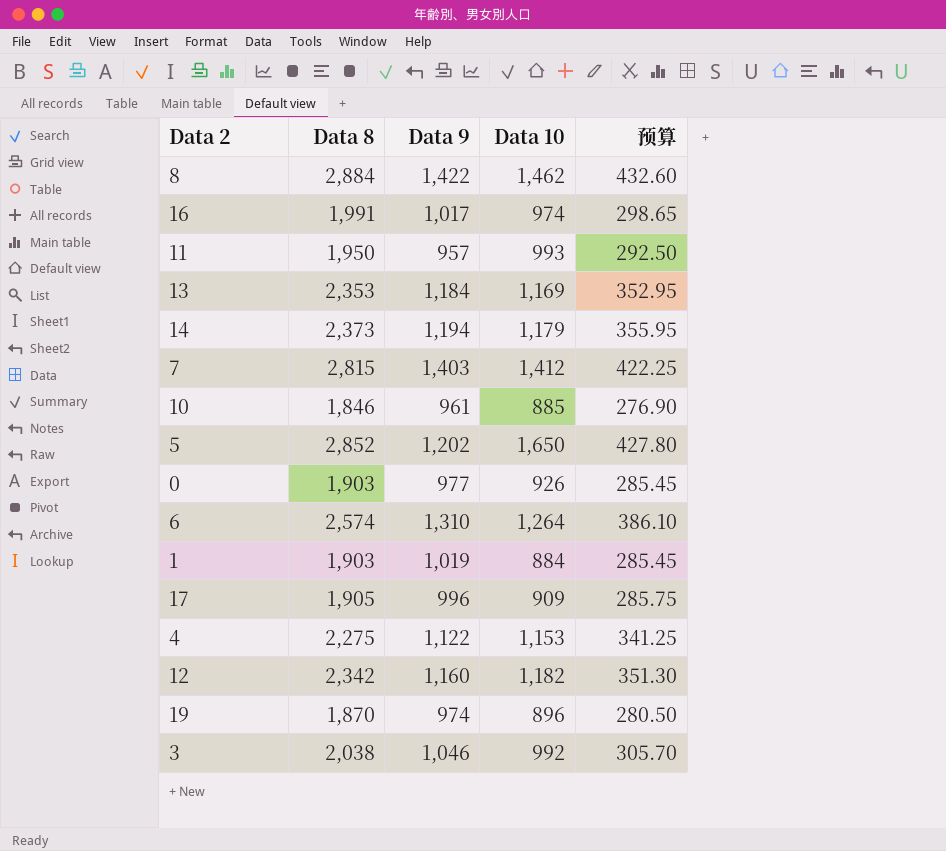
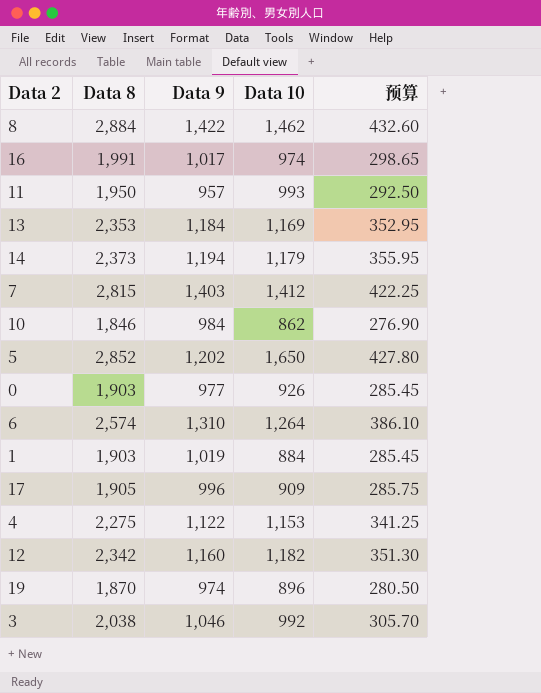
10 | Data 9: 961 -> 984
10 | Data 10: 885 -> 862

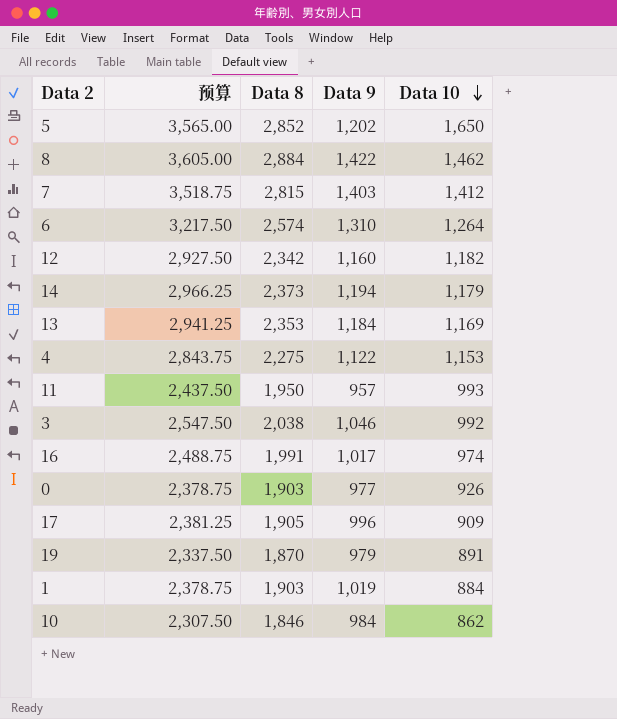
row order: none -> Data 10 descending
column 预算 | formula: [Data 8] * 0.15 -> [Data 8] * 1.25
column 预算 | position: 5 -> 2
19 | Data 9: 974 -> 979
19 | Data 10: 896 -> 891

